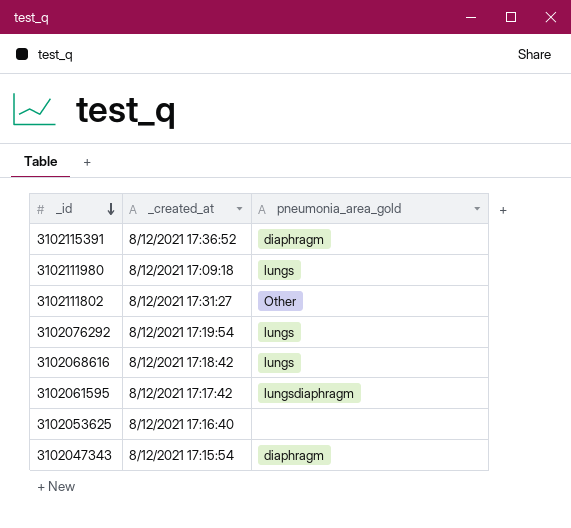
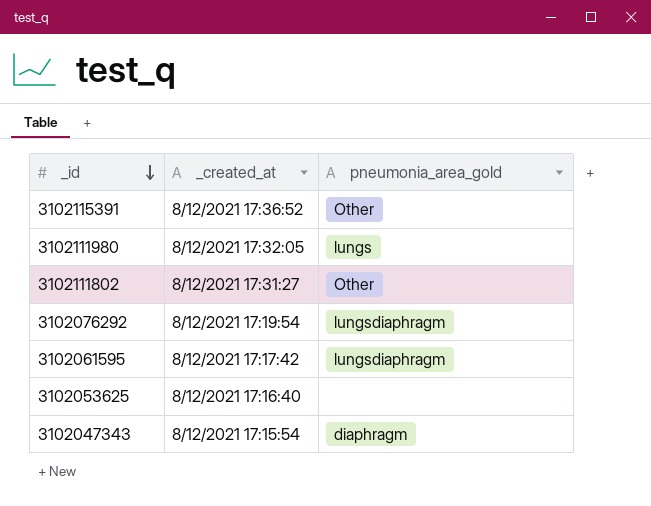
row 3102068616: 8/12/2021 17:18:42 | lungs -> none
3102115391 | pneumonia_area_gold: diaphragm -> Other
3102111980 | _created_at: 8/12/2021 17:09:18 -> 8/12/2021 17:32:05
3102076292 | pneumonia_area_gold: lungs -> lungsdiaphragm

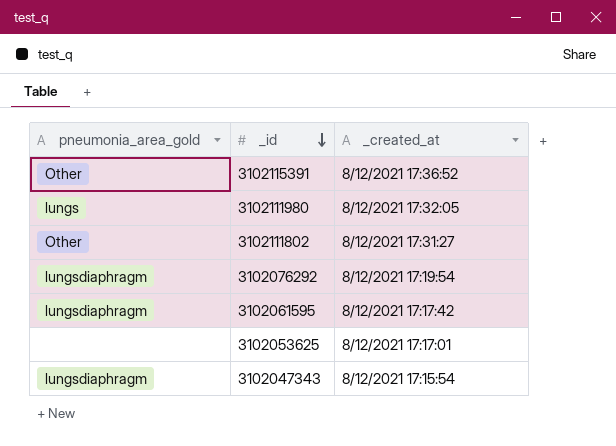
column pneumonia_area_gold | position: 3 -> 1
3102053625 | _created_at: 8/12/2021 17:16:40 -> 8/12/2021 17:17:01
3102047343 | pneumonia_area_gold: diaphragm -> lungsdiaphragm

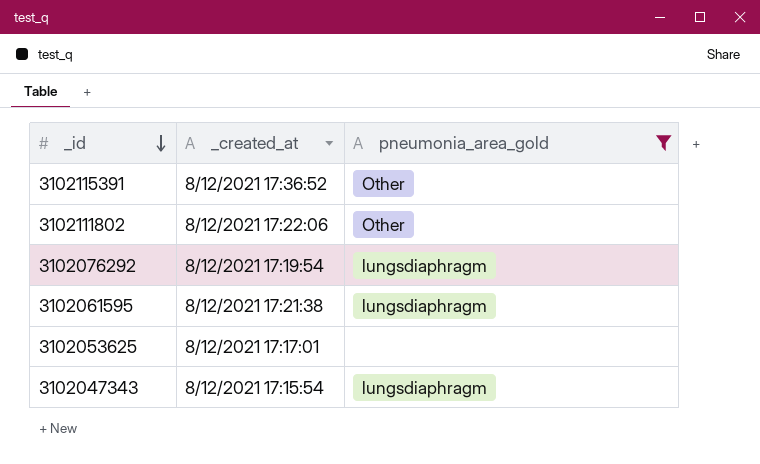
filter: none -> pneumonia_area_gold != lungs
column pneumonia_area_gold | position: 1 -> 3
3102111802 | _created_at: 8/12/2021 17:31:27 -> 8/12/2021 17:22:06
3102061595 | _created_at: 8/12/2021 17:17:42 -> 8/12/2021 17:21:38

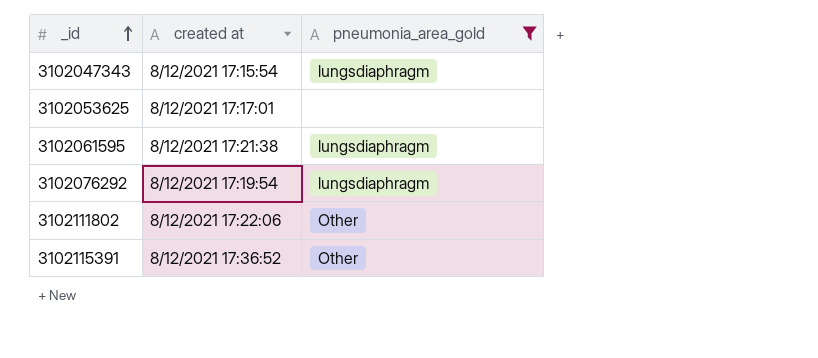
row order: _id descending -> _id ascending
column name: _created_at -> created at

